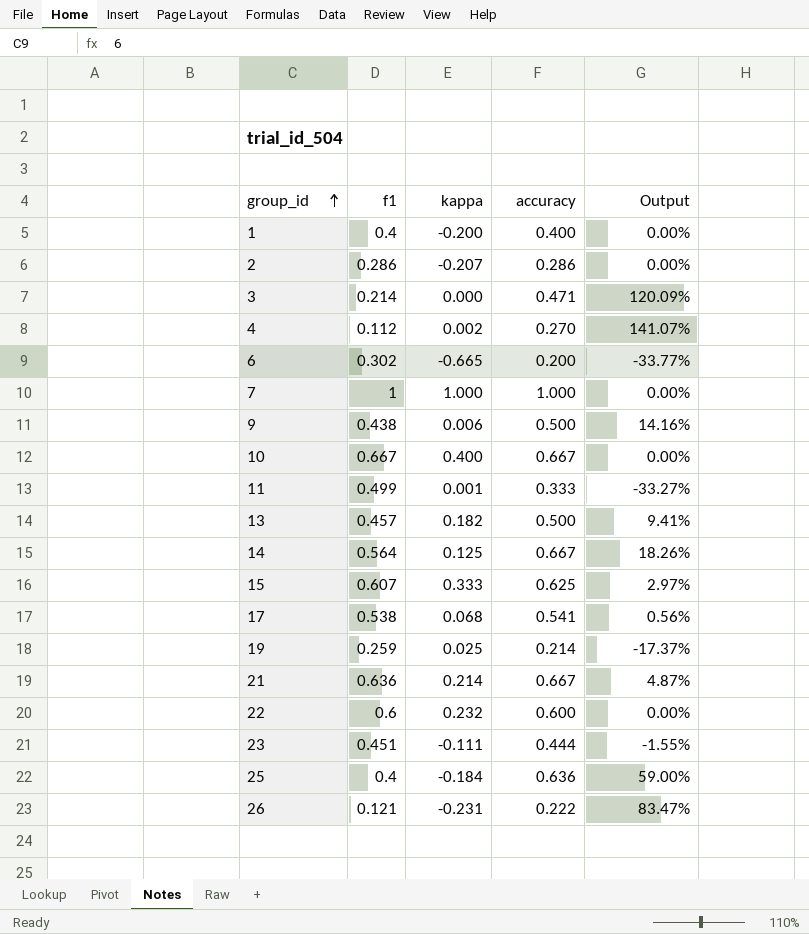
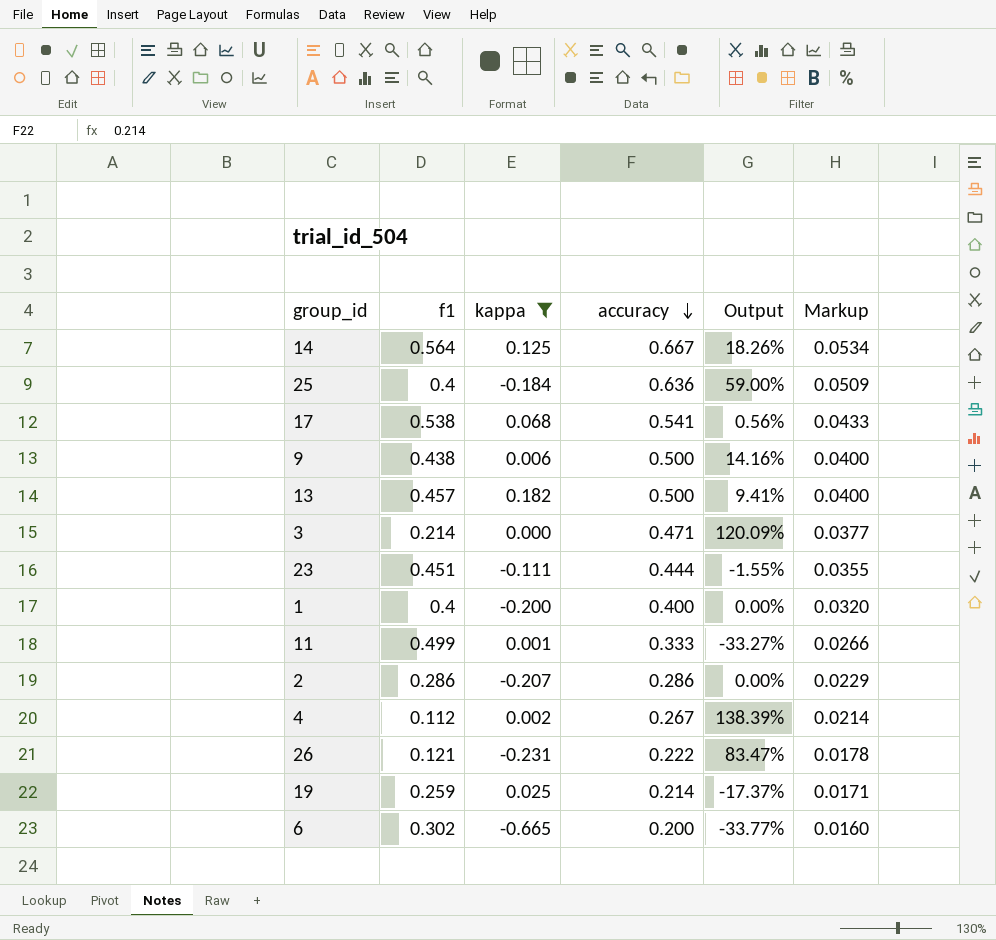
filter: none -> kappa <= 0.182
row order: group_id ascending -> accuracy descending
column Markup | formula: none -> [accuracy] * 0.08
4 | accuracy: 0.270 -> 0.267
4 | Output: 141.07% -> 138.39%

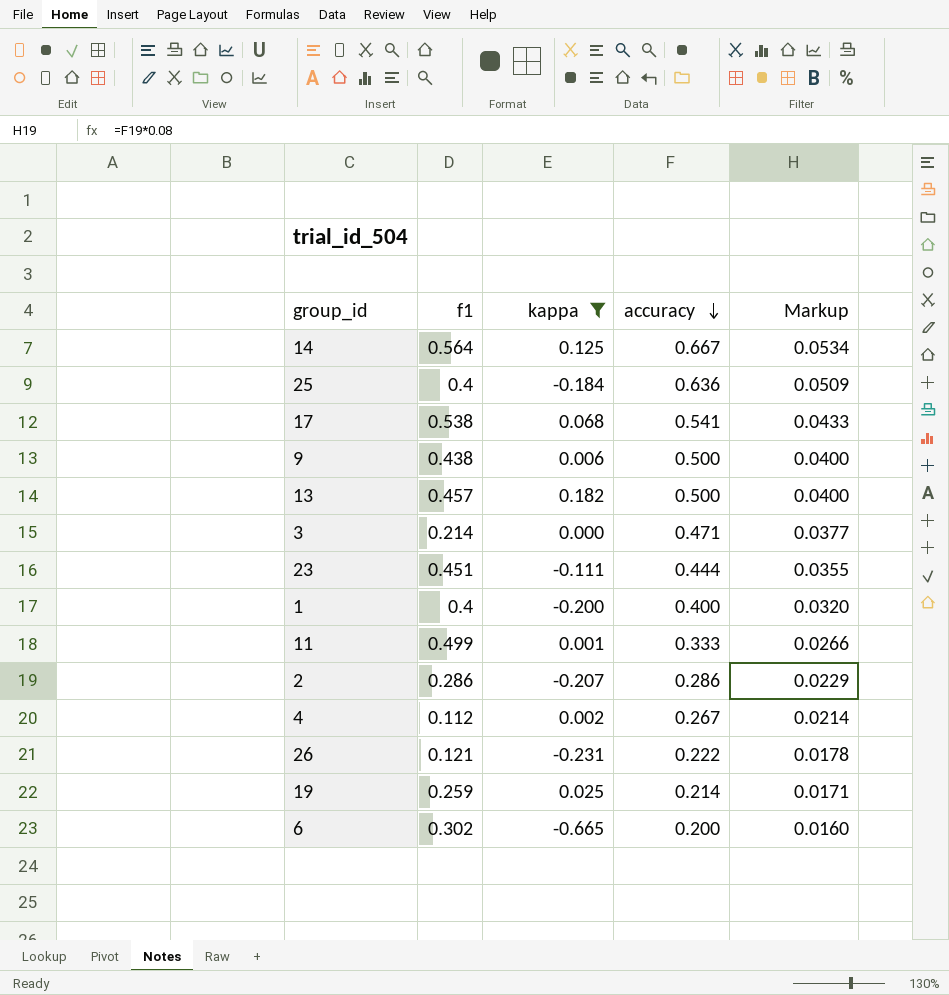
column Output | formula: ([accuracy] - [f1]) / [f1] -> none

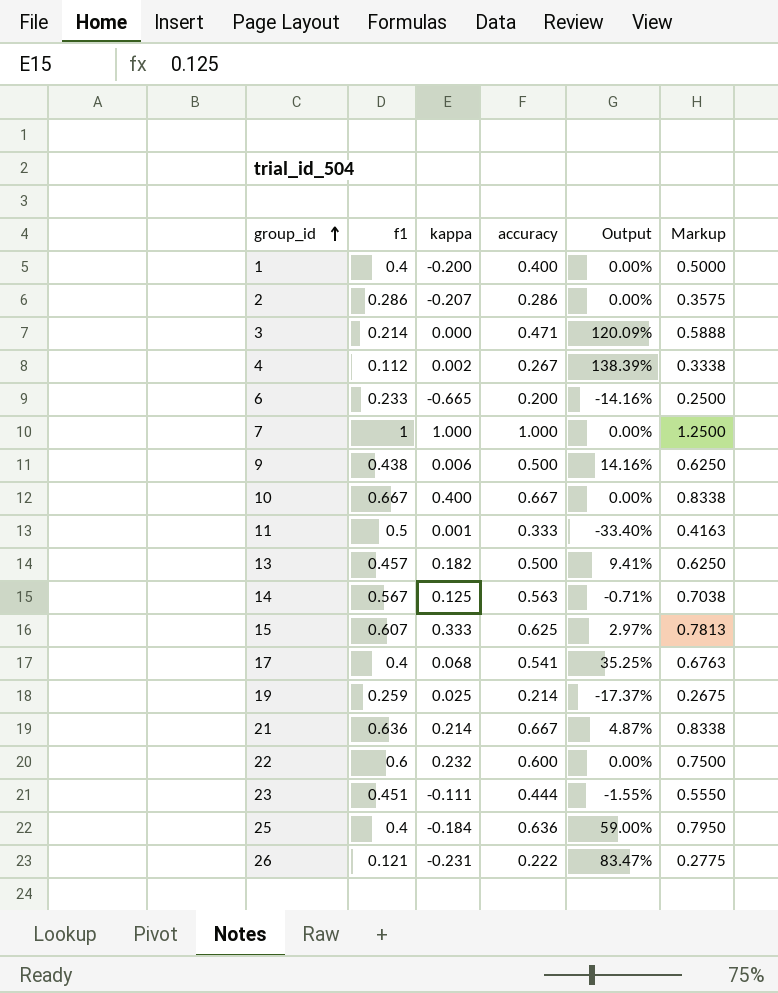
filter: kappa <= 0.182 -> none
row order: accuracy descending -> group_id ascending
column Output | formula: none -> ([accuracy] - [f1]) / [f1]
column Markup | formula: [accuracy] * 0.08 -> [accuracy] * 1.25
6 | f1: 0.302 -> 0.233
11 | f1: 0.499 -> 0.5
14 | f1: 0.564 -> 0.567
14 | accuracy: 0.667 -> 0.563
17 | f1: 0.538 -> 0.4

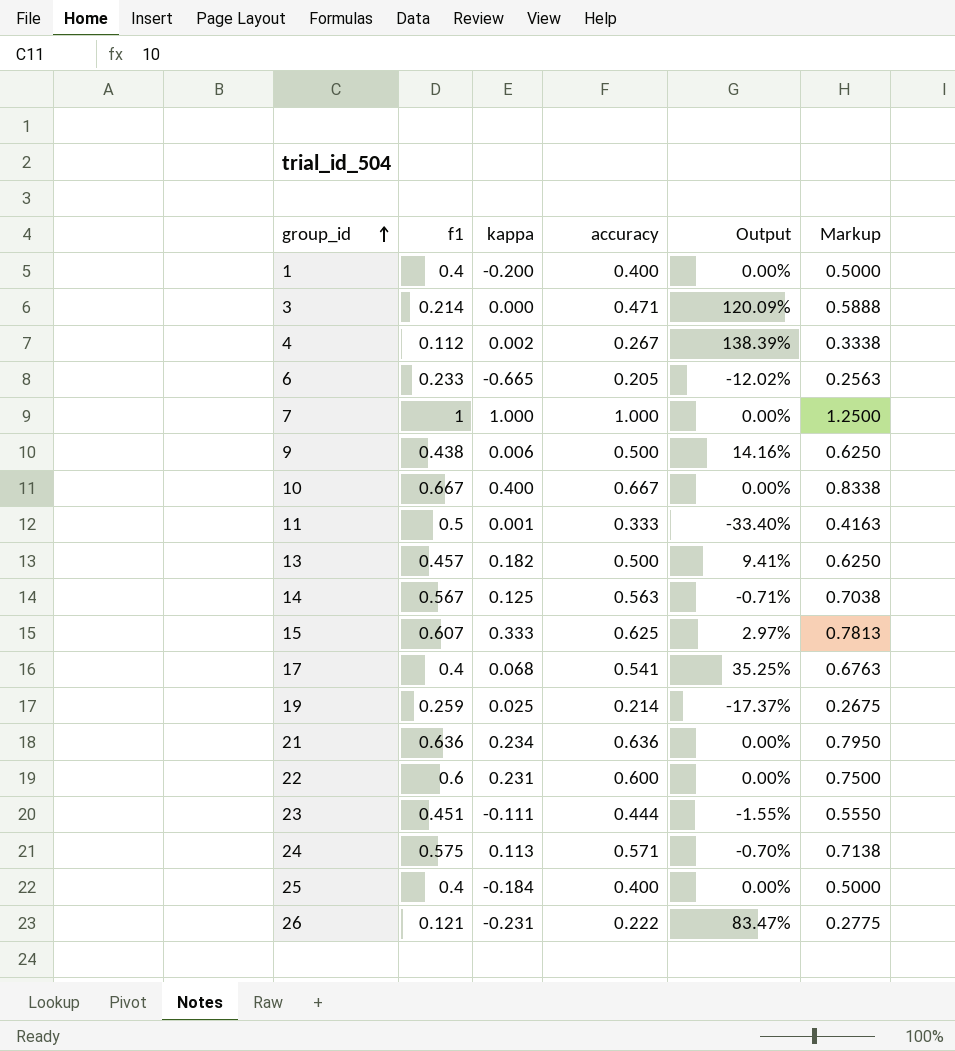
row 2: 0.286 | -0.207 | 0.286 | 0.00% | 0.3575 -> none
6 | accuracy: 0.200 -> 0.205
6 | Output: -14.16% -> -12.02%
6 | Markup: 0.2500 -> 0.2563
21 | kappa: 0.214 -> 0.234
21 | accuracy: 0.667 -> 0.636
21 | Output: 4.87% -> 0.00%
21 | Markup: 0.8338 -> 0.7950
22 | kappa: 0.232 -> 0.231
row 24: none -> 0.575 | 0.113 | 0.571 | -0.70% | 0.7138
25 | accuracy: 0.636 -> 0.400
25 | Output: 59.00% -> 0.00%
25 | Markup: 0.7950 -> 0.5000

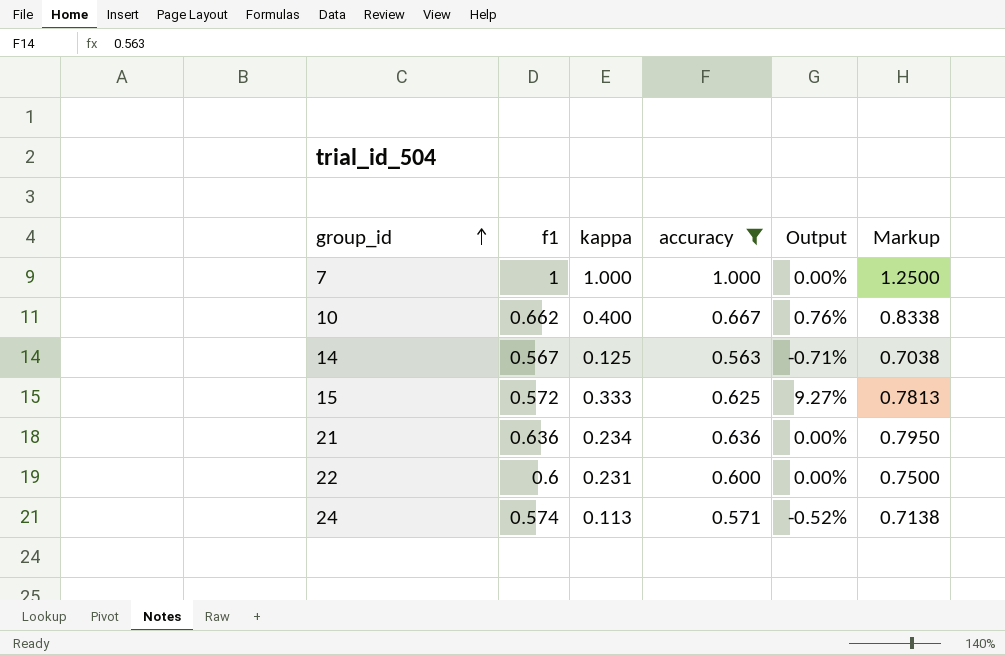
filter: none -> accuracy >= 0.563
10 | f1: 0.667 -> 0.662
10 | Output: 0.00% -> 0.76%
15 | f1: 0.607 -> 0.572
15 | Output: 2.97% -> 9.27%
24 | f1: 0.575 -> 0.574
24 | Output: -0.70% -> -0.52%

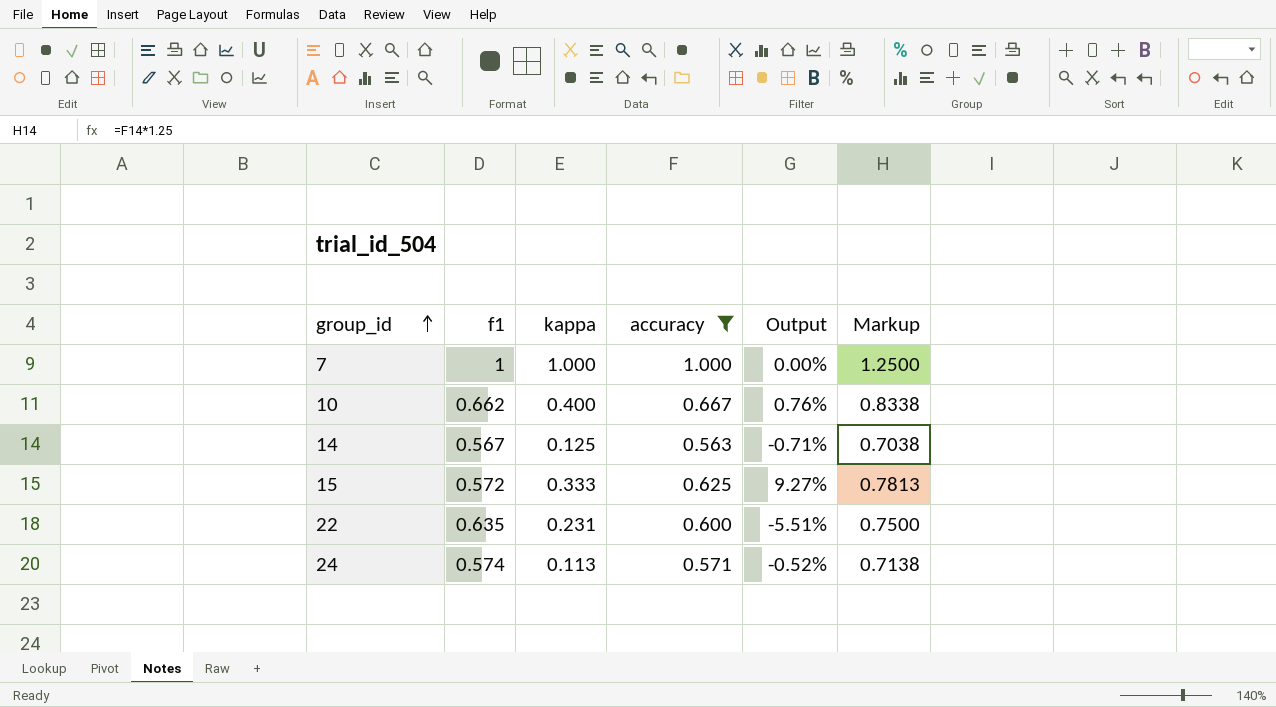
row 21: 0.636 | 0.234 | 0.636 | 0.00% | 0.7950 -> none
22 | f1: 0.6 -> 0.635
22 | Output: 0.00% -> -5.51%

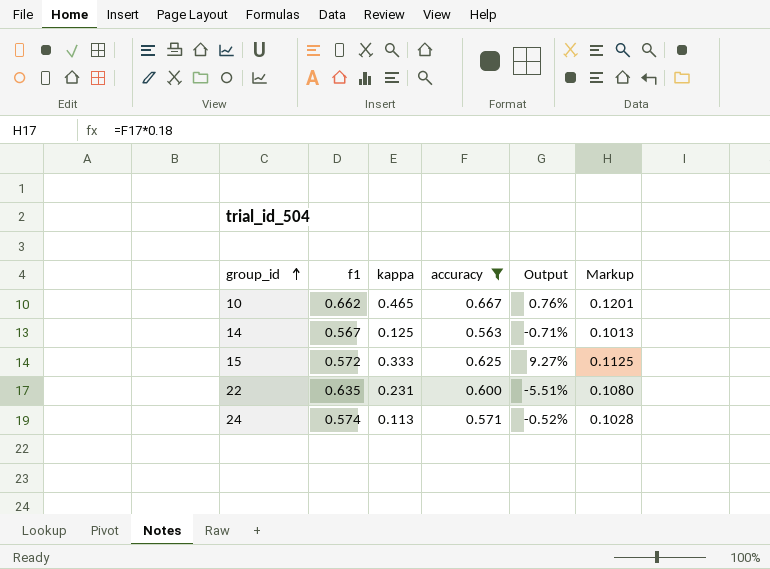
column Markup | formula: [accuracy] * 1.25 -> [accuracy] * 0.18
row 7: 1 | 1.000 | 1.000 | 0.00% | 1.2500 -> none
10 | kappa: 0.400 -> 0.465

